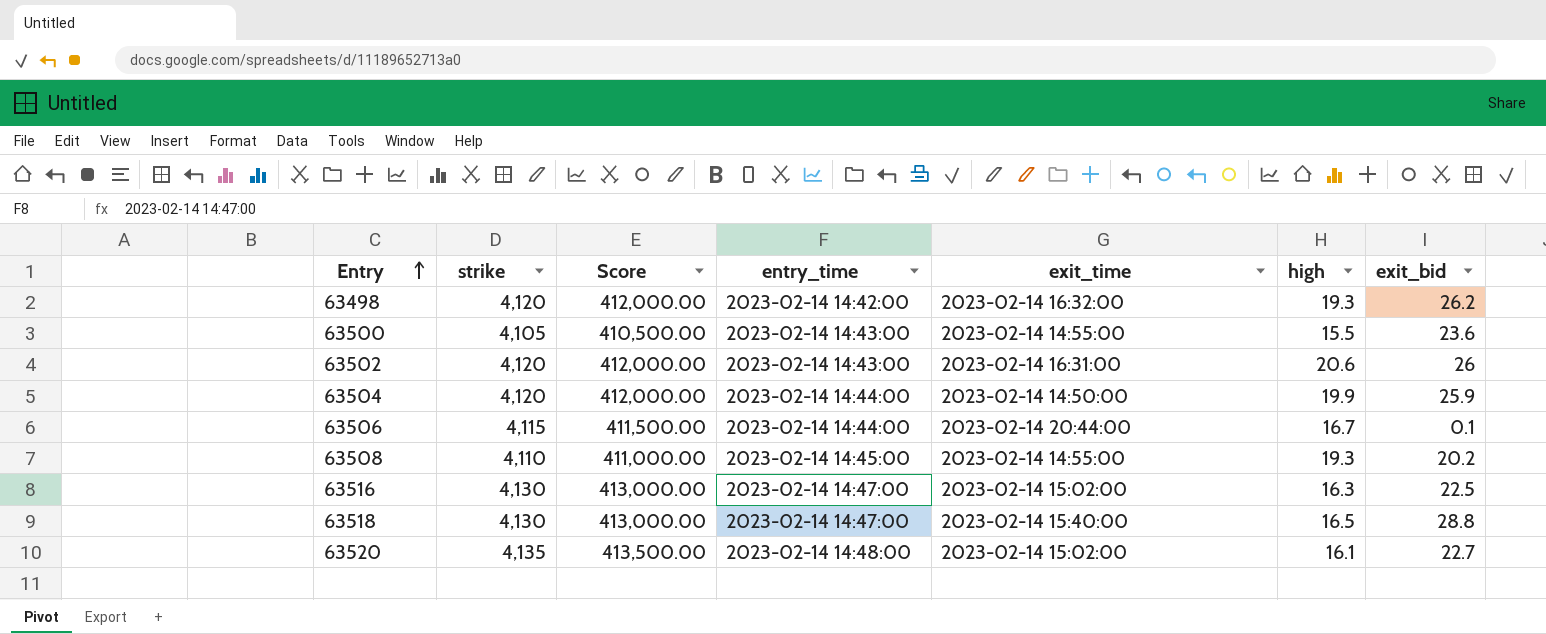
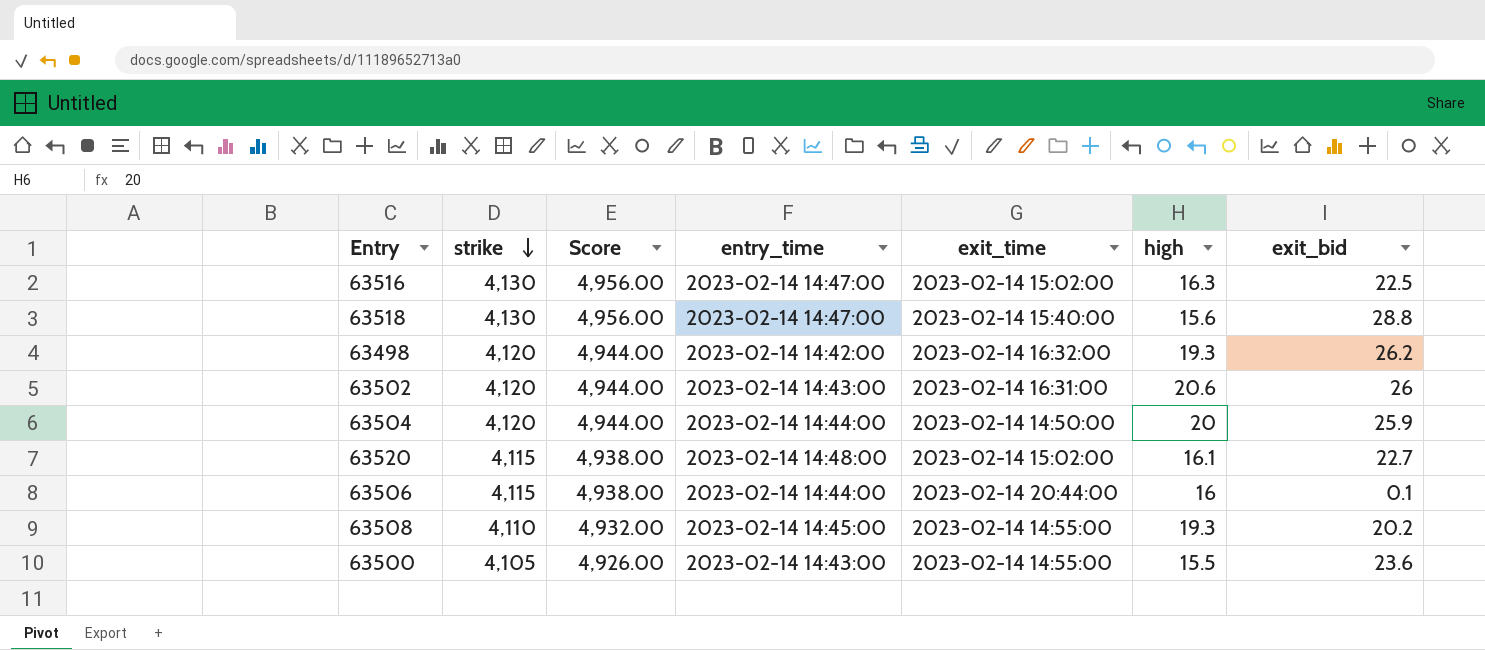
row order: Entry ascending -> strike descending
column Score | formula: [strike] * 100 -> [strike] * 1.2
63518 | high: 16.5 -> 15.6
63504 | high: 19.9 -> 20
63520 | strike: 4,135 -> 4,115
63506 | high: 16.7 -> 16

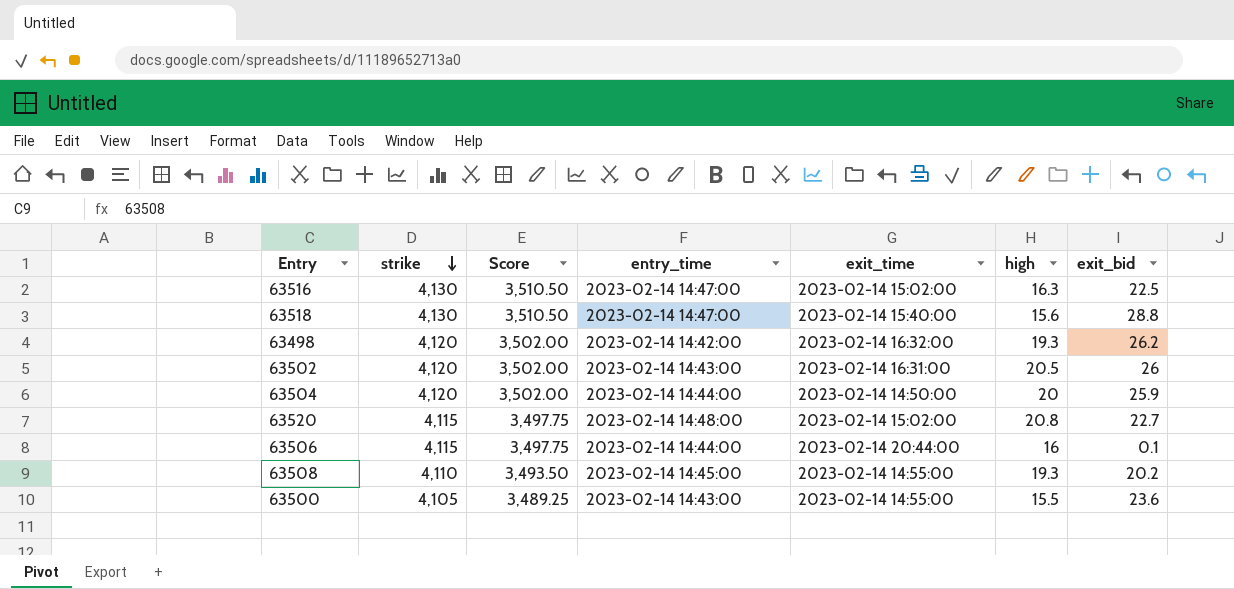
column Score | formula: [strike] * 1.2 -> [strike] * 0.85
63502 | high: 20.6 -> 20.5
63520 | high: 16.1 -> 20.8

